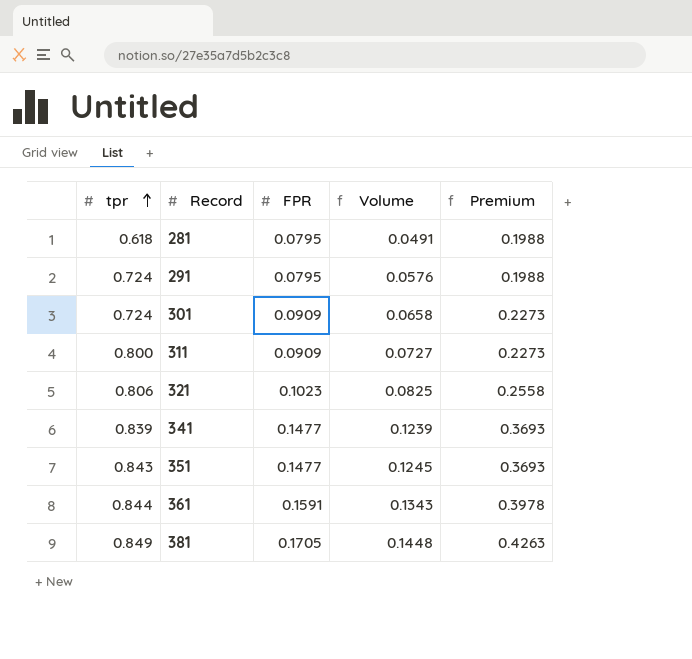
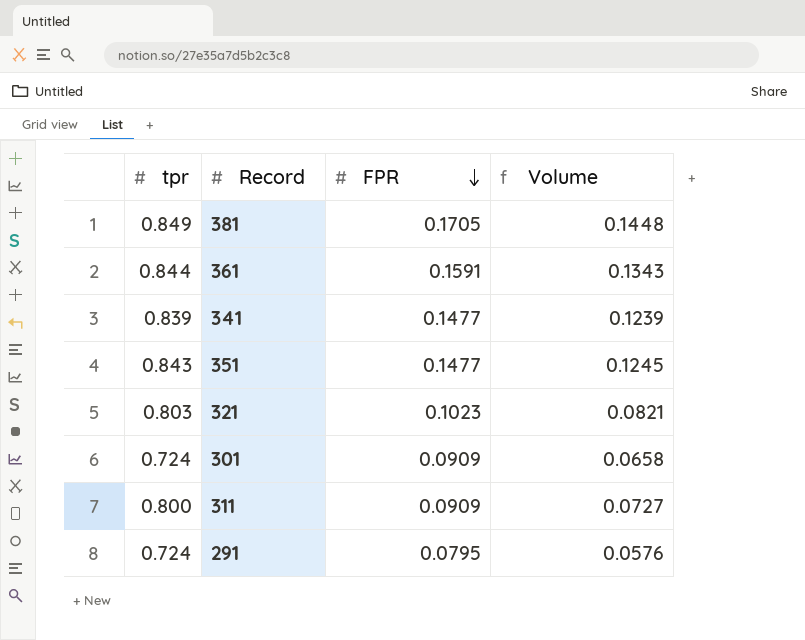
row order: tpr ascending -> FPR descending
column Premium | formula: [FPR] * 2.5 -> none
row 281: 0.618 | 0.0795 | 0.0491 | 0.1988 -> none
321 | tpr: 0.806 -> 0.803
321 | Volume: 0.0825 -> 0.0821

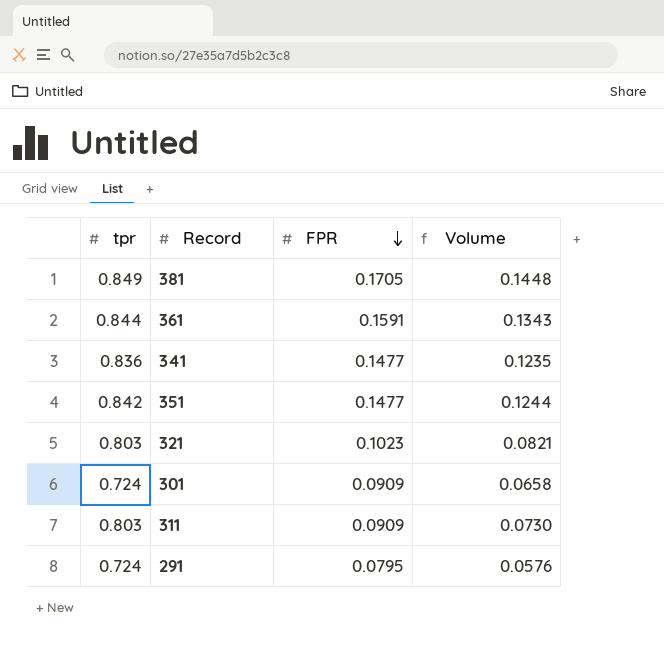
341 | tpr: 0.839 -> 0.836
341 | Volume: 0.1239 -> 0.1235
351 | tpr: 0.843 -> 0.842
351 | Volume: 0.1245 -> 0.1244
311 | tpr: 0.800 -> 0.803
311 | Volume: 0.0727 -> 0.0730

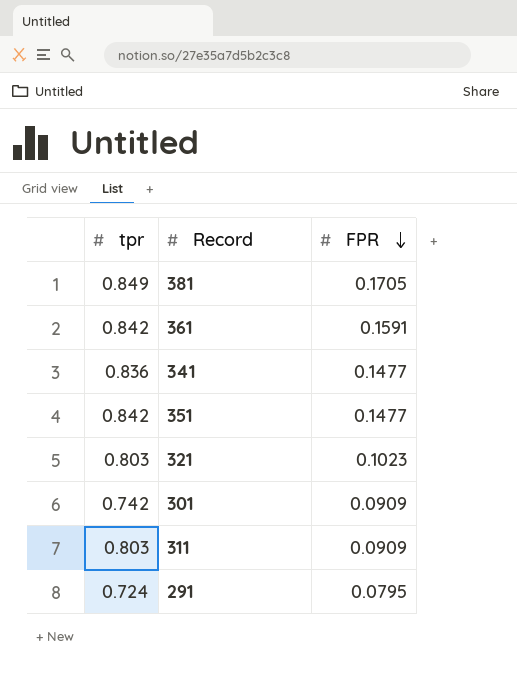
column Volume | formula: [tpr] * [FPR] -> none
361 | tpr: 0.844 -> 0.842
301 | tpr: 0.724 -> 0.742

